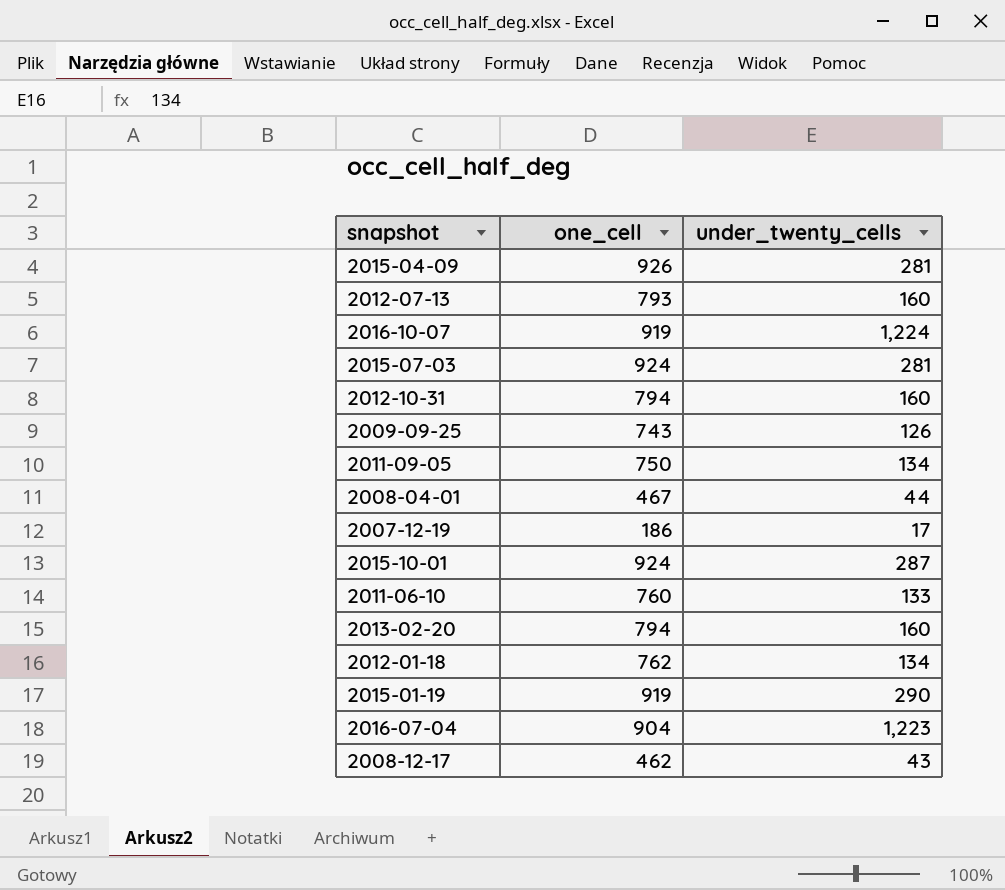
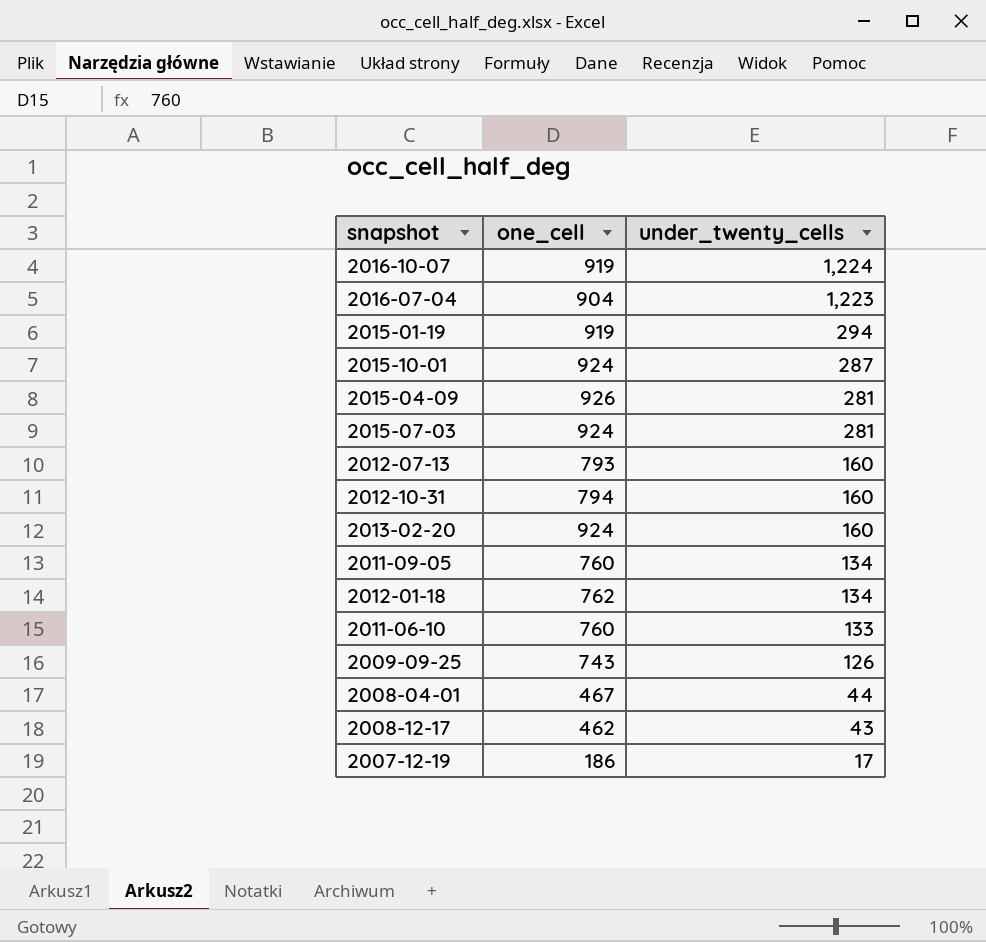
row order: none -> under_twenty_cells descending
2015-01-19 | under_twenty_cells: 290 -> 294
2013-02-20 | one_cell: 794 -> 924
2011-09-05 | one_cell: 750 -> 760

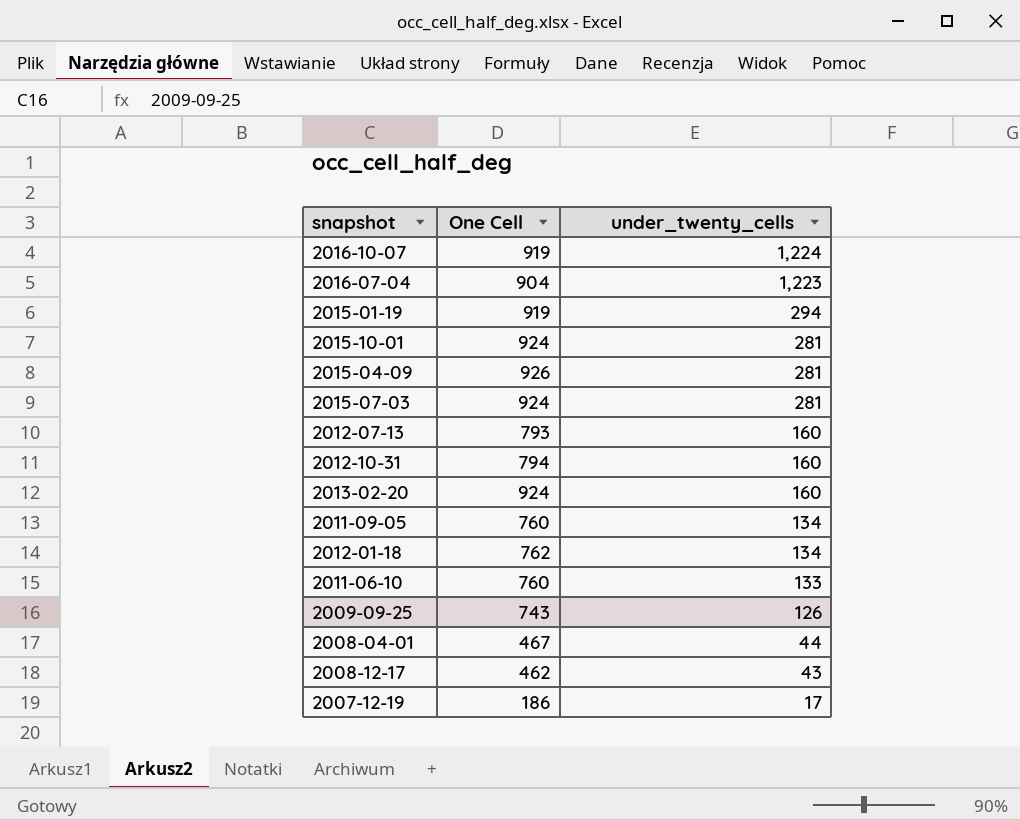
column name: one_cell -> One Cell
2015-10-01 | under_twenty_cells: 287 -> 281

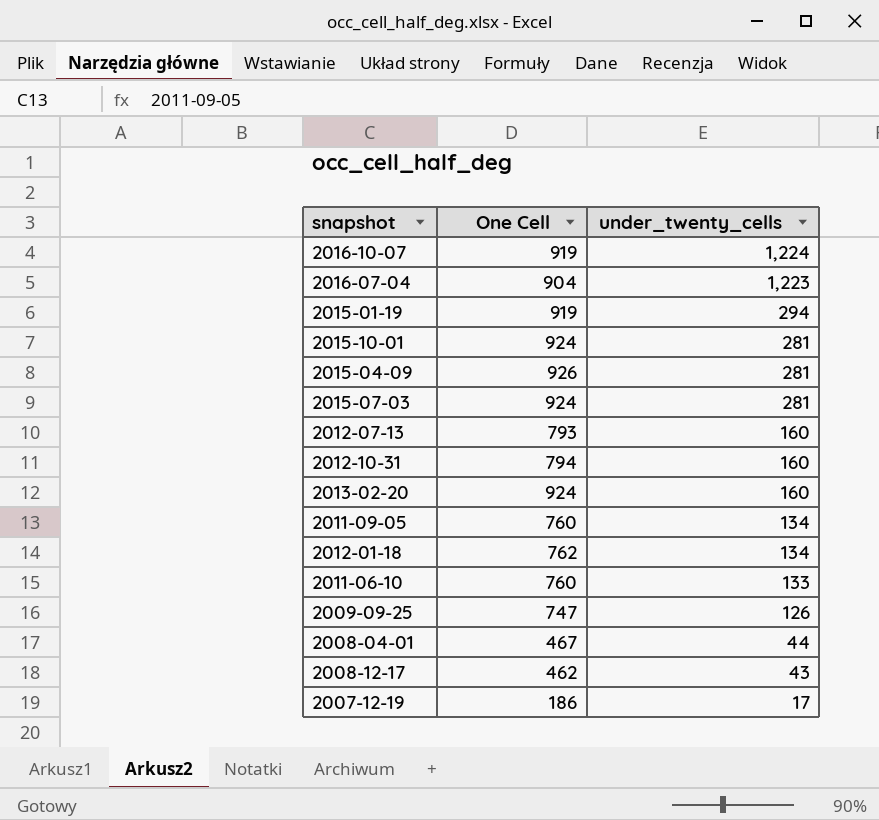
2009-09-25 | One Cell: 743 -> 747

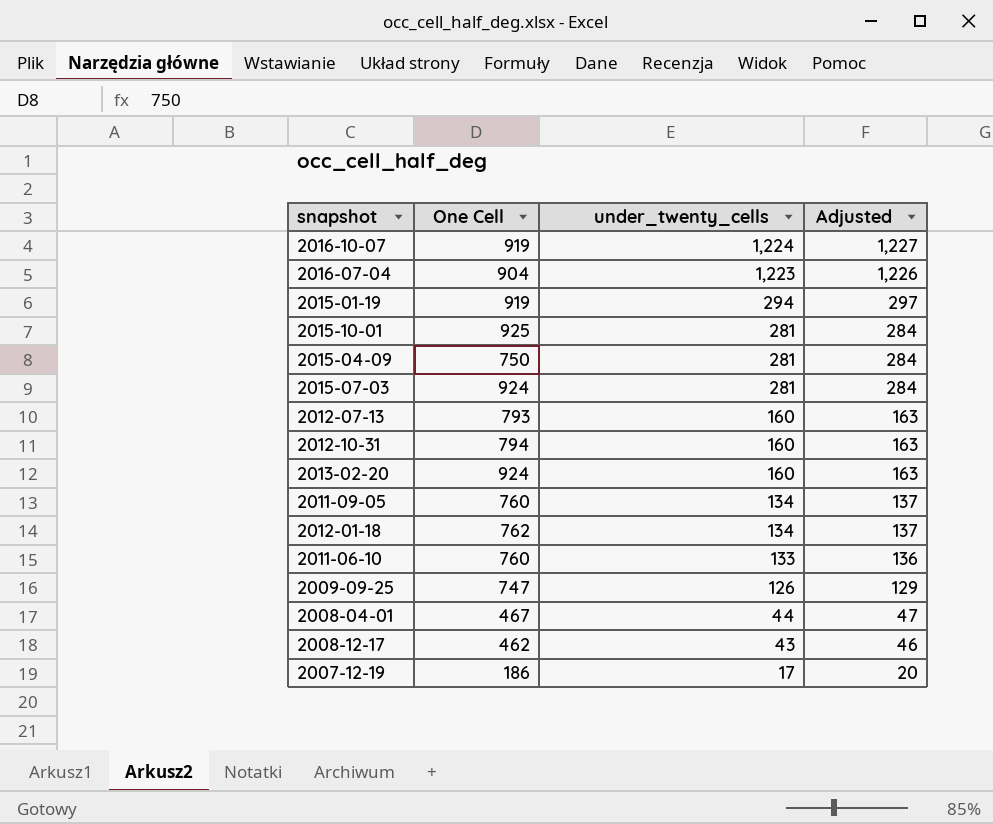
column Adjusted | formula: none -> [under_twenty_cells] + 3
2015-10-01 | One Cell: 924 -> 925
2015-04-09 | One Cell: 926 -> 750

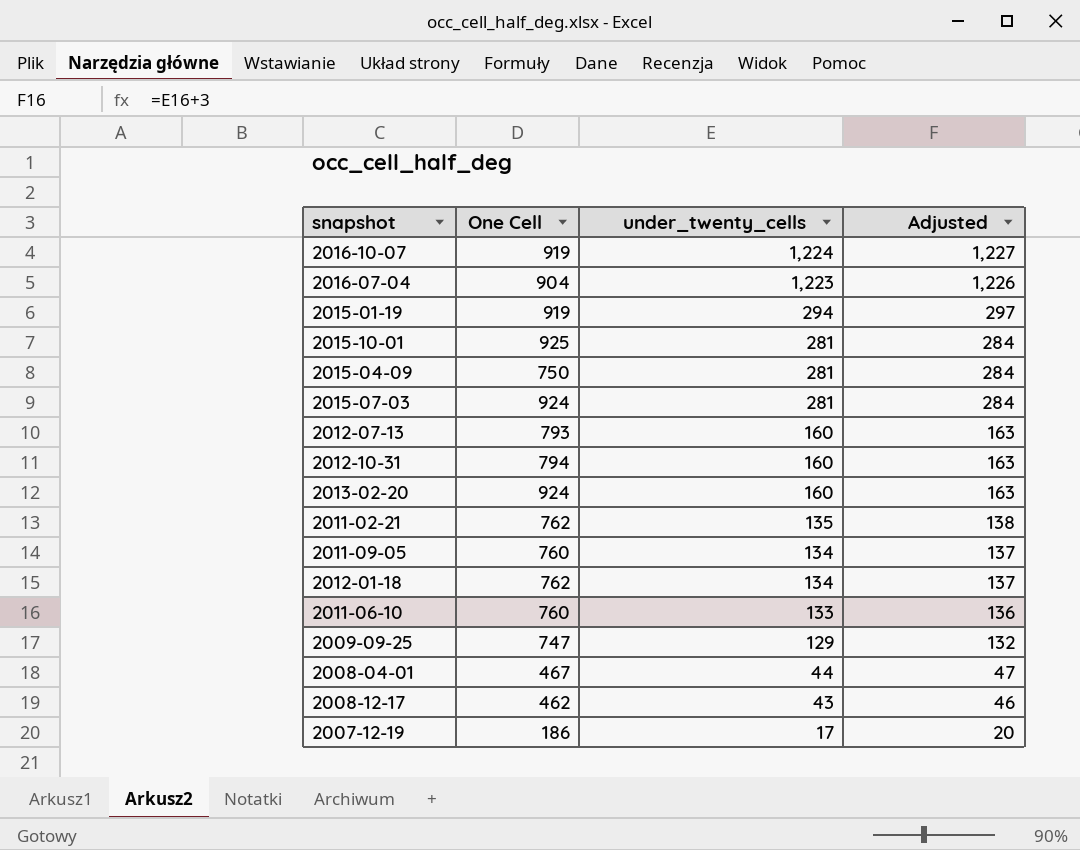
row 2011-02-21: none -> 762 | 135 | 138
2009-09-25 | under_twenty_cells: 126 -> 129
2009-09-25 | Adjusted: 129 -> 132

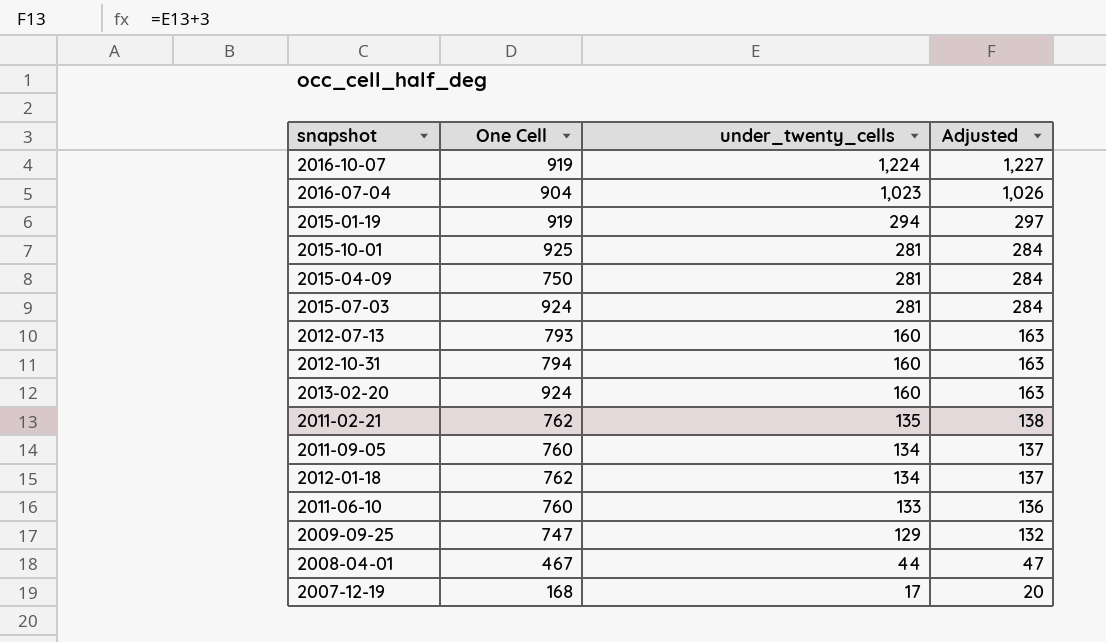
row 2008-12-17: 462 | 43 | 46 -> none
2016-07-04 | under_twenty_cells: 1,223 -> 1,023
2016-07-04 | Adjusted: 1,226 -> 1,026
2007-12-19 | One Cell: 186 -> 168

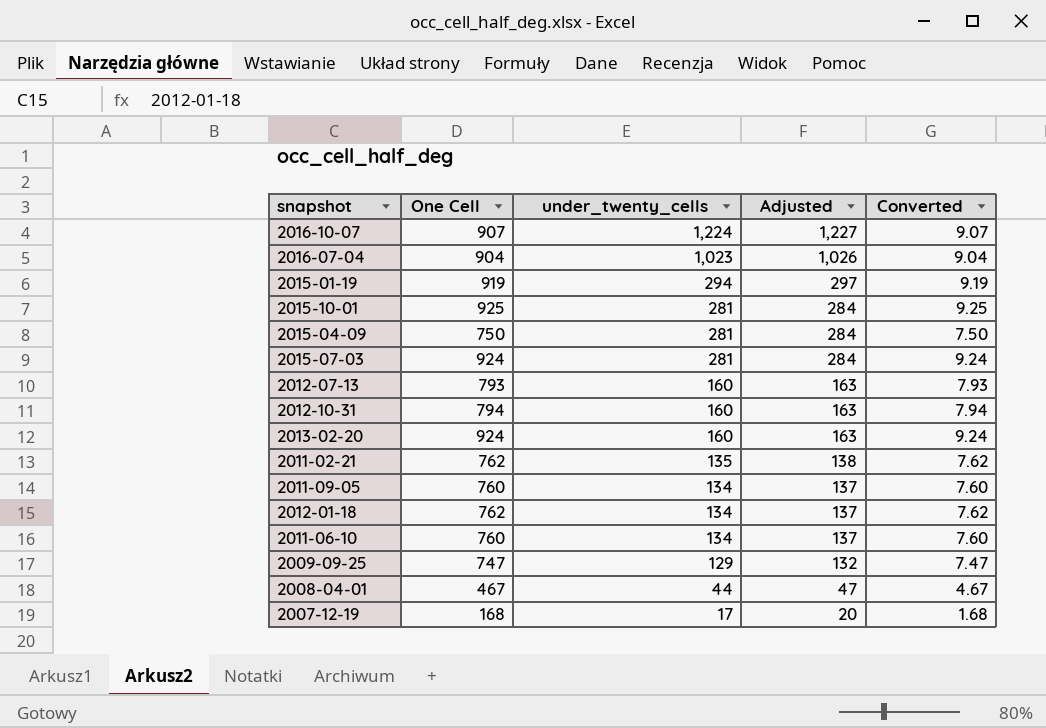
column Converted | formula: none -> [One Cell] * 0.01
2016-10-07 | One Cell: 919 -> 907
2011-06-10 | under_twenty_cells: 133 -> 134
2011-06-10 | Adjusted: 136 -> 137

